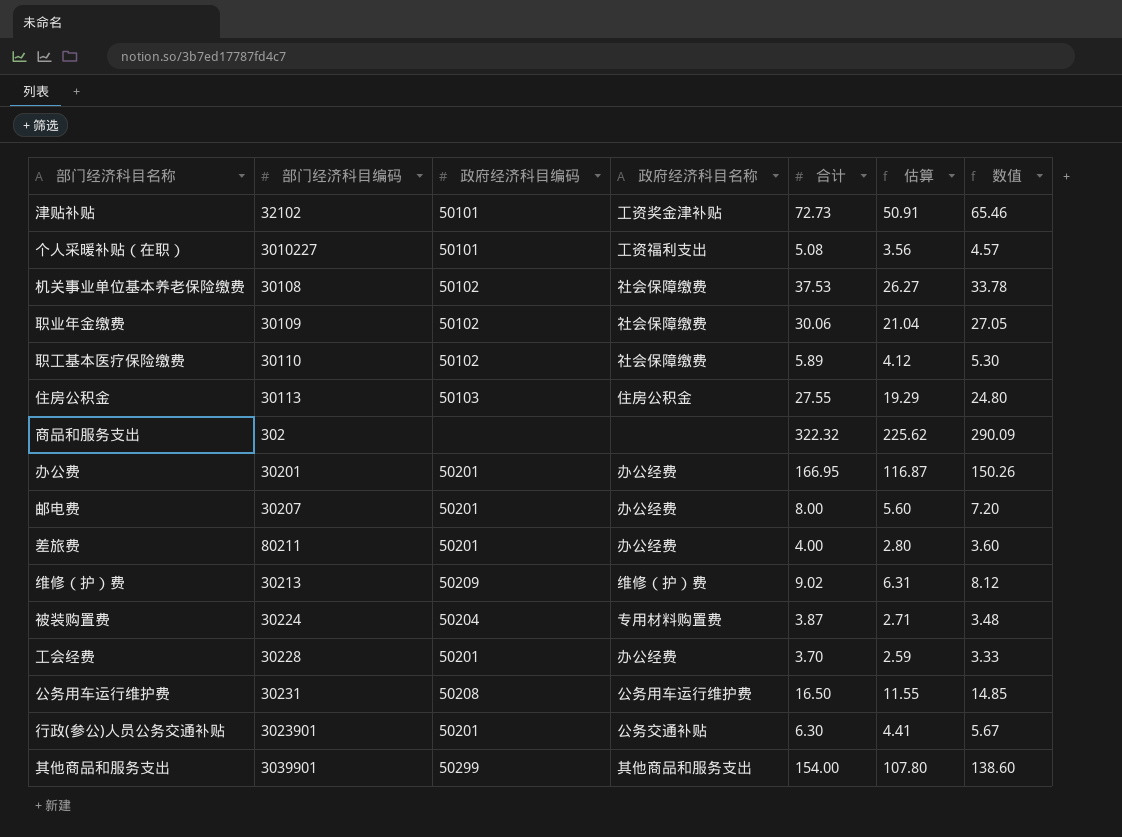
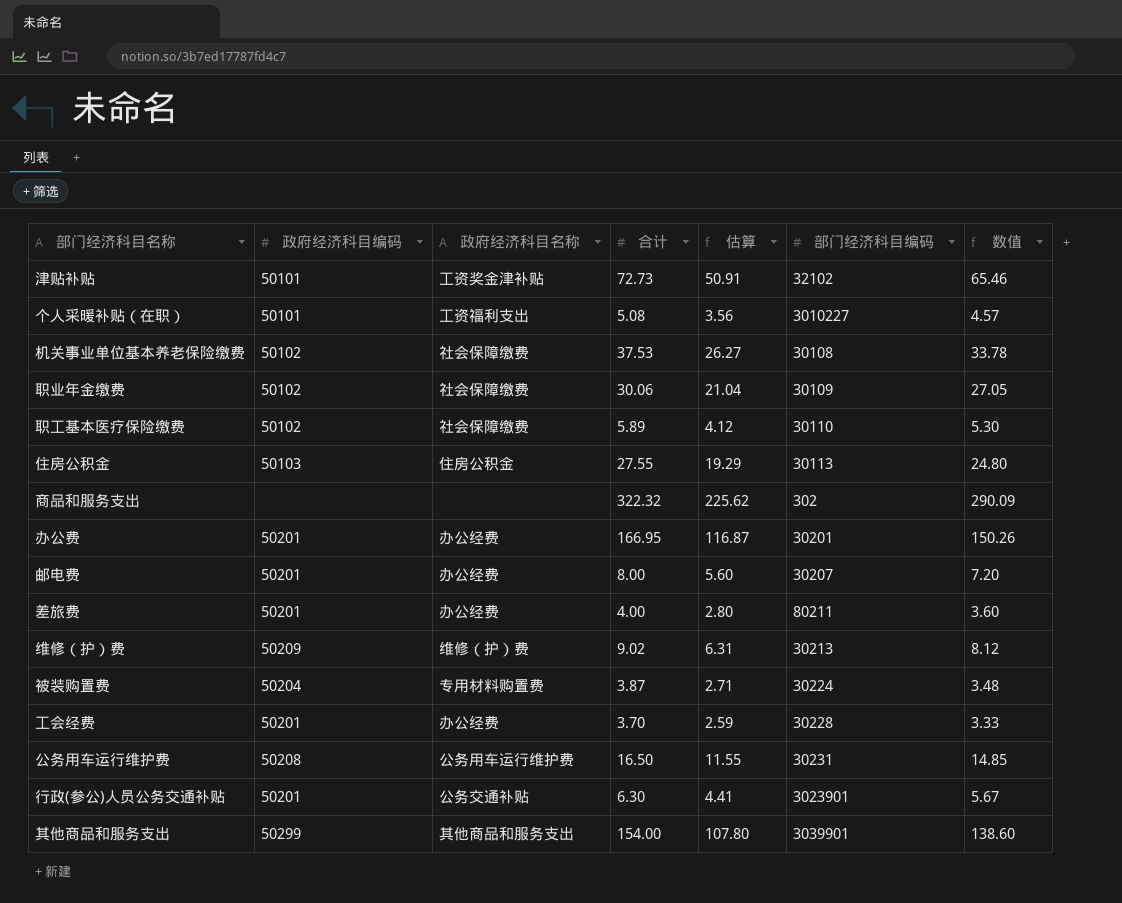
column 部门经济科目编码 | position: 2 -> 6

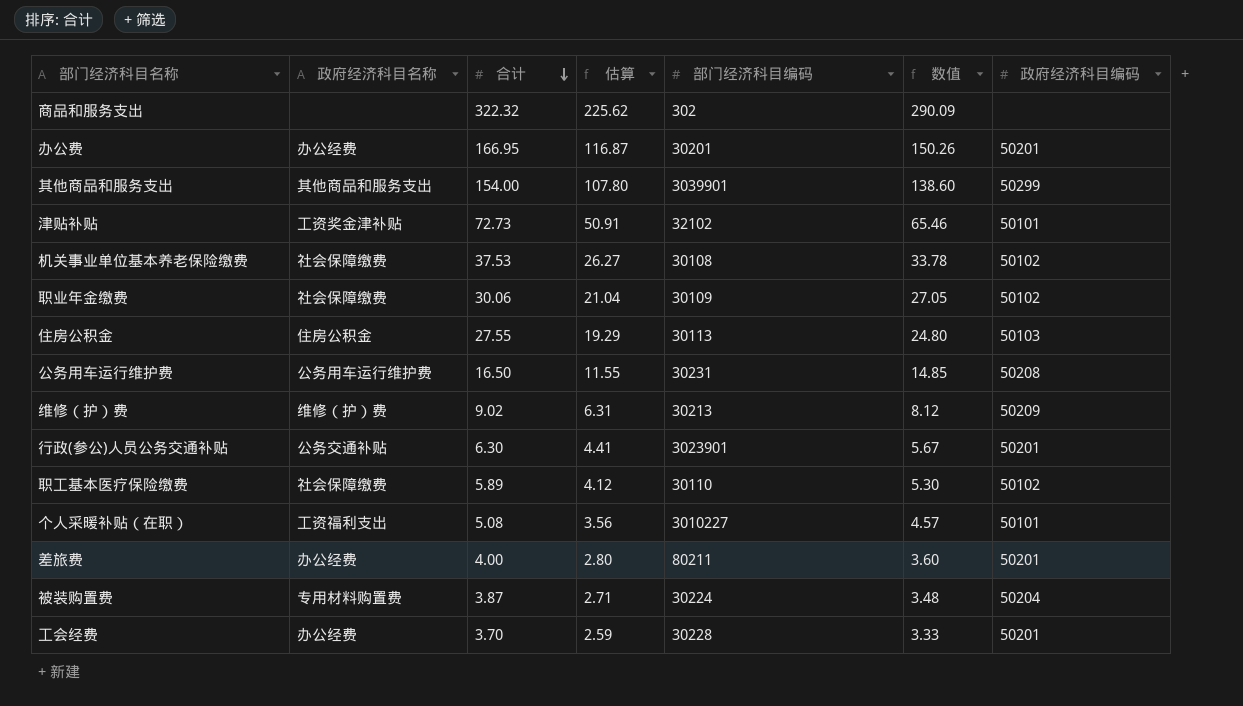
row order: none -> 合计 descending
column 政府经济科目编码 | position: 2 -> 7
row 邮电费: 50201 | 办公经费 | 8.00 | 5.60 | 30207 | 7.20 -> none

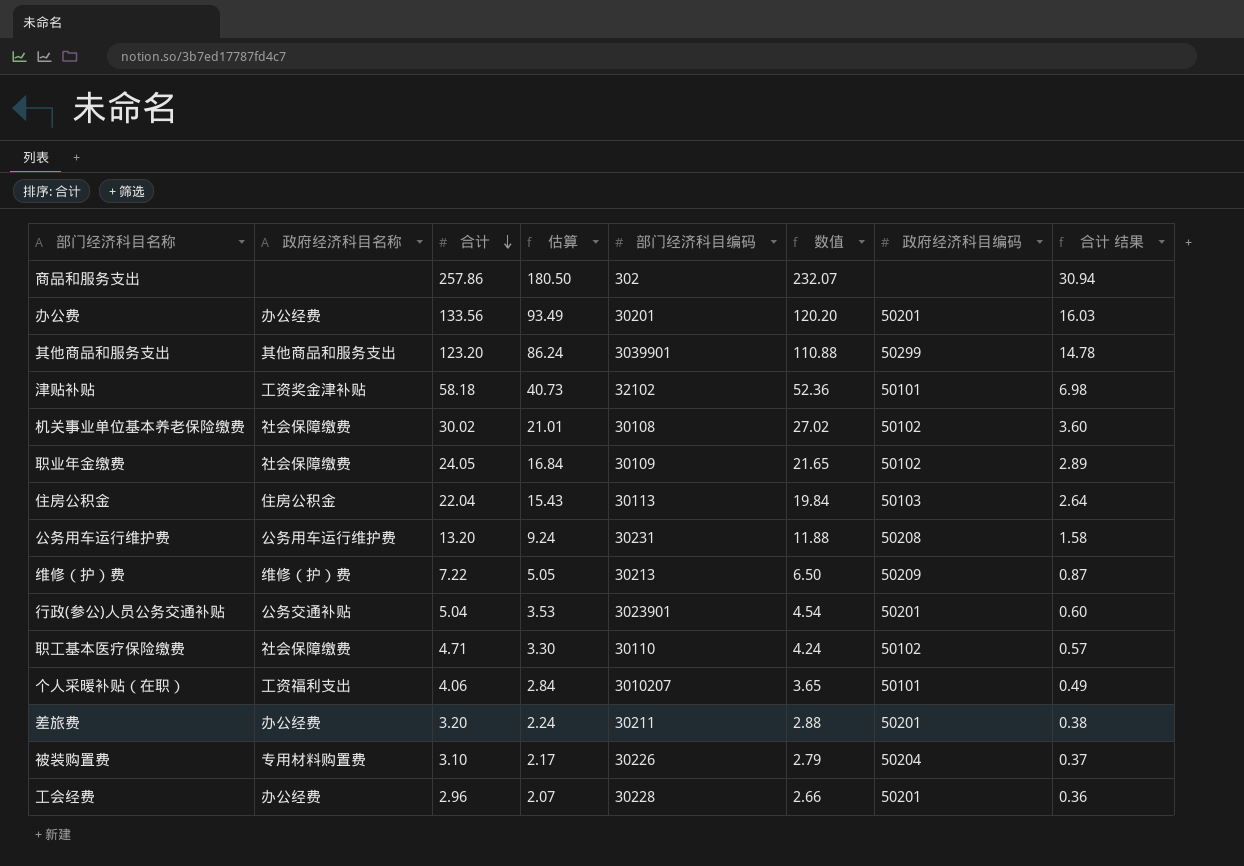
column 合计 结果 | formula: none -> [合计] * 0.12
商品和服务支出 | 合计: 322.32 -> 257.86
商品和服务支出 | 估算: 225.62 -> 180.50
商品和服务支出 | 数值: 290.09 -> 232.07
办公费 | 合计: 166.95 -> 133.56
办公费 | 估算: 116.87 -> 93.49
办公费 | 数值: 150.26 -> 120.20
其他商品和服务支出 | 合计: 154.00 -> 123.20
其他商品和服务支出 | 估算: 107.80 -> 86.24
其他商品和服务支出 | 数值: 138.60 -> 110.88
津贴补贴 | 合计: 72.73 -> 58.18
津贴补贴 | 估算: 50.91 -> 40.73
津贴补贴 | 数值: 65.46 -> 52.36
机关事业单位基本养老保险缴费 | 合计: 37.53 -> 30.02
机关事业单位基本养老保险缴费 | 估算: 26.27 -> 21.01
机关事业单位基本养老保险缴费 | 数值: 33.78 -> 27.02
职业年金缴费 | 合计: 30.06 -> 24.05
职业年金缴费 | 估算: 21.04 -> 16.84
职业年金缴费 | 数值: 27.05 -> 21.65
住房公积金 | 合计: 27.55 -> 22.04
住房公积金 | 估算: 19.29 -> 15.43
住房公积金 | 数值: 24.80 -> 19.84
公务用车运行维护费 | 合计: 16.50 -> 13.20
公务用车运行维护费 | 估算: 11.55 -> 9.24
公务用车运行维护费 | 数值: 14.85 -> 11.88
维修（护）费 | 合计: 9.02 -> 7.22
维修（护）费 | 估算: 6.31 -> 5.05
维修（护）费 | 数值: 8.12 -> 6.50
行政(参公)人员公务交通补贴 | 合计: 6.30 -> 5.04
行政(参公)人员公务交通补贴 | 估算: 4.41 -> 3.53
行政(参公)人员公务交通补贴 | 数值: 5.67 -> 4.54
职工基本医疗保险缴费 | 合计: 5.89 -> 4.71
职工基本医疗保险缴费 | 估算: 4.12 -> 3.30
职工基本医疗保险缴费 | 数值: 5.30 -> 4.24
个人采暖补贴（在职） | 合计: 5.08 -> 4.06
个人采暖补贴（在职） | 估算: 3.56 -> 2.84
个人采暖补贴（在职） | 部门经济科目编码: 3010227 -> 3010207
个人采暖补贴（在职） | 数值: 4.57 -> 3.65
差旅费 | 合计: 4.00 -> 3.20
差旅费 | 估算: 2.80 -> 2.24
差旅费 | 部门经济科目编码: 80211 -> 30211
差旅费 | 数值: 3.60 -> 2.88
被装购置费 | 合计: 3.87 -> 3.10
被装购置费 | 估算: 2.71 -> 2.17
被装购置费 | 部门经济科目编码: 30224 -> 30226
被装购置费 | 数值: 3.48 -> 2.79
工会经费 | 合计: 3.70 -> 2.96
工会经费 | 估算: 2.59 -> 2.07
工会经费 | 数值: 3.33 -> 2.66

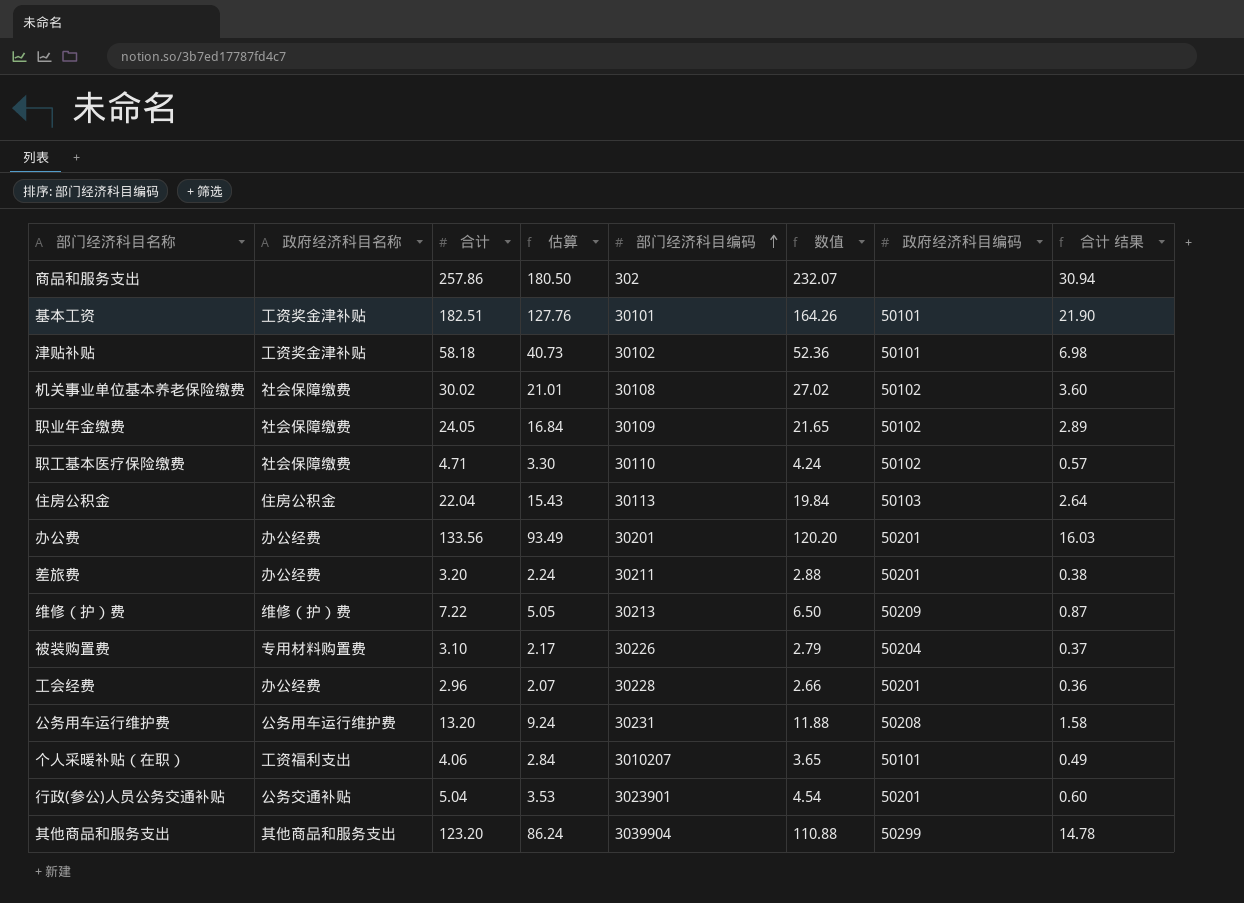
row order: 合计 descending -> 部门经济科目编码 ascending
row 基本工资: none -> 工资奖金津补贴 | 182.51 | 127.76 | 30101 | 164.26 | 50101 | 21.90
津贴补贴 | 部门经济科目编码: 32102 -> 30102
其他商品和服务支出 | 部门经济科目编码: 3039901 -> 3039904

